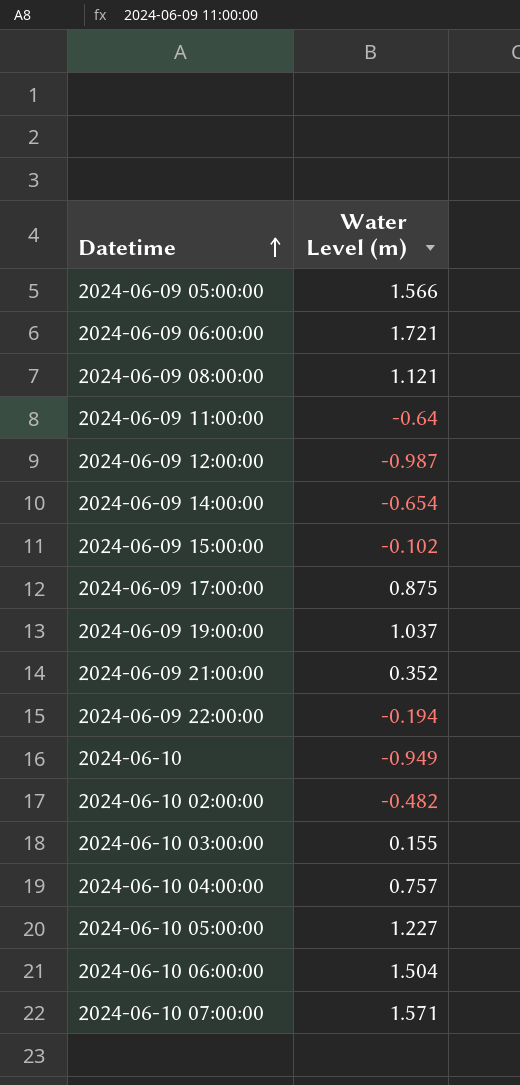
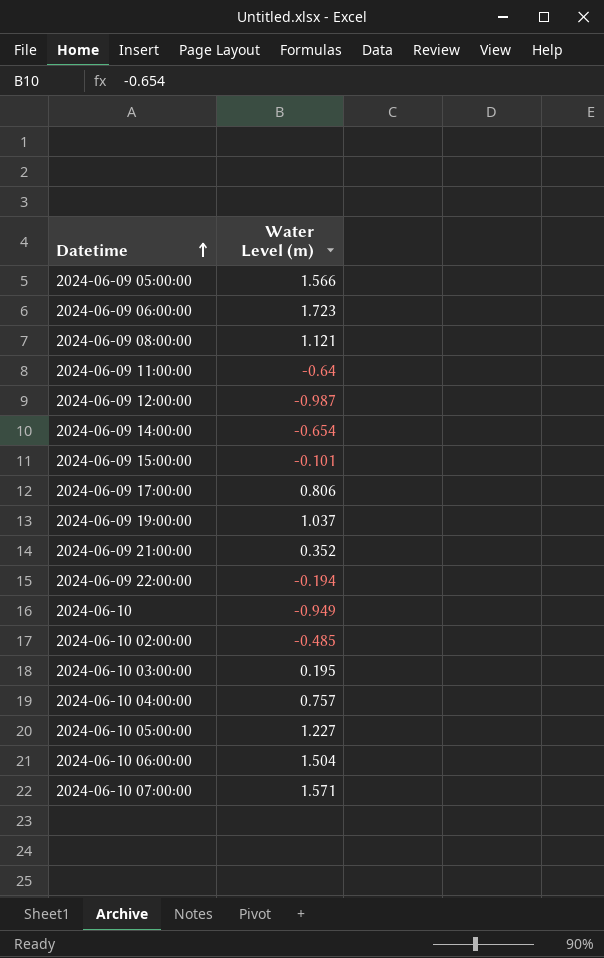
2024-06-09 06:00:00 | Water Level (m): 1.721 -> 1.723
2024-06-09 15:00:00 | Water Level (m): -0.102 -> -0.101
2024-06-09 17:00:00 | Water Level (m): 0.875 -> 0.806
2024-06-10 02:00:00 | Water Level (m): -0.482 -> -0.485
2024-06-10 03:00:00 | Water Level (m): 0.155 -> 0.195

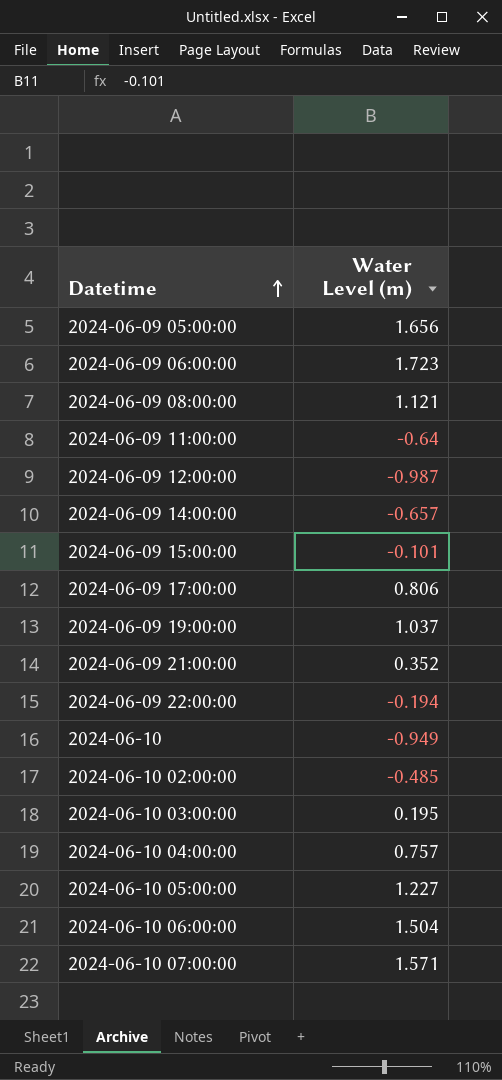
2024-06-09 05:00:00 | Water Level (m): 1.566 -> 1.656
2024-06-09 14:00:00 | Water Level (m): -0.654 -> -0.657

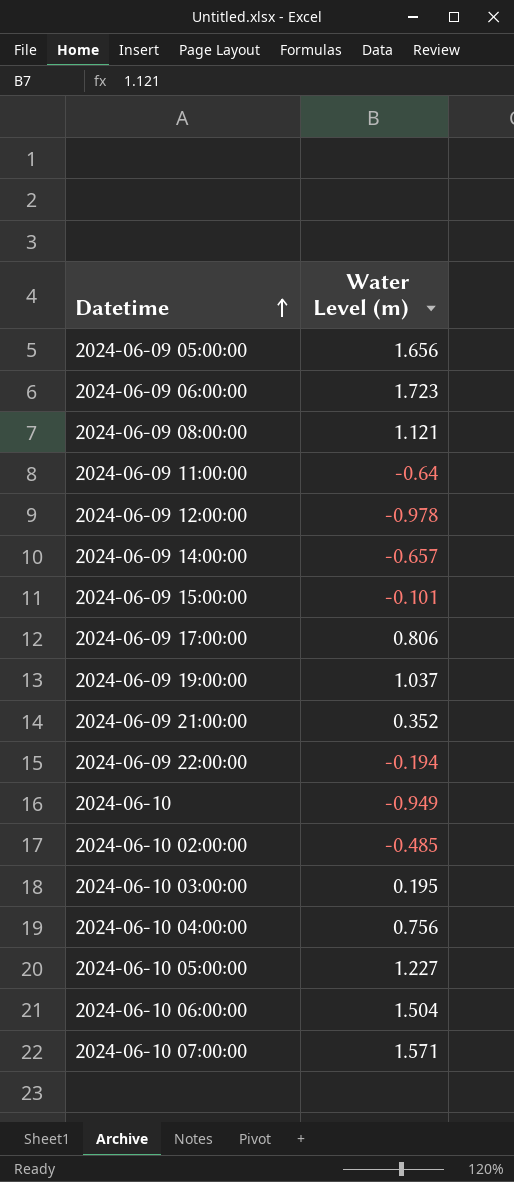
2024-06-09 12:00:00 | Water Level (m): -0.987 -> -0.978
2024-06-10 04:00:00 | Water Level (m): 0.757 -> 0.756

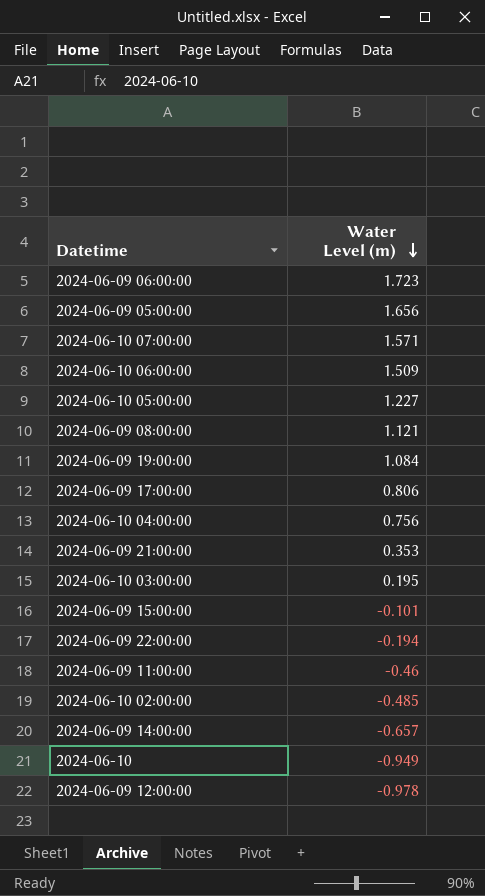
row order: Datetime ascending -> Water Level (m) descending
2024-06-10 06:00:00 | Water Level (m): 1.504 -> 1.509
2024-06-09 19:00:00 | Water Level (m): 1.037 -> 1.084
2024-06-09 21:00:00 | Water Level (m): 0.352 -> 0.353
2024-06-09 11:00:00 | Water Level (m): -0.64 -> -0.46

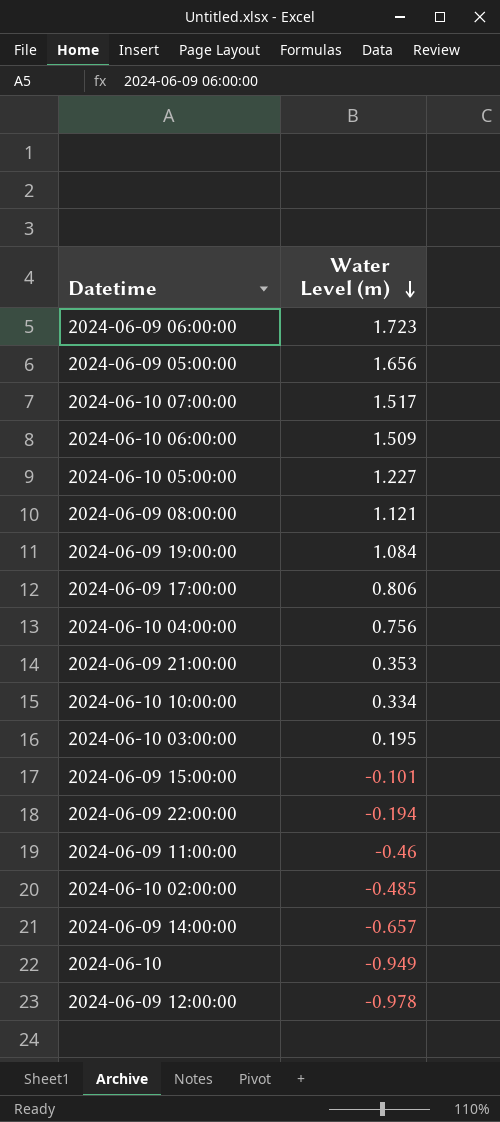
2024-06-10 07:00:00 | Water Level (m): 1.571 -> 1.517
row 2024-06-10 10:00:00: none -> 0.334

